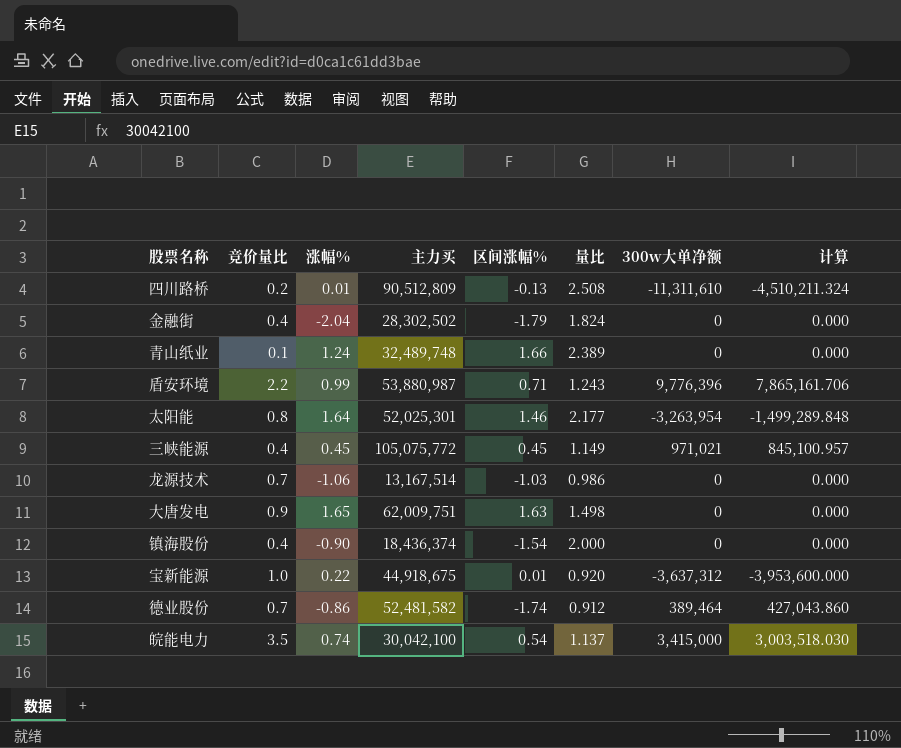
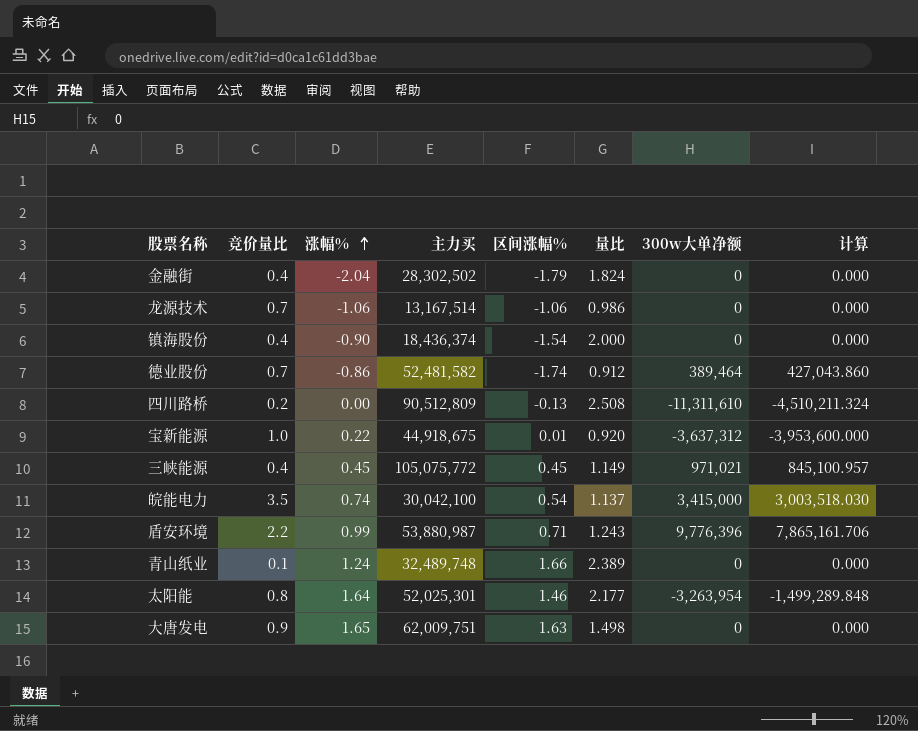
row order: none -> 涨幅% ascending
龙源技术 | 区间涨幅%: -1.03 -> -1.06
四川路桥 | 涨幅%: 0.01 -> 0.00

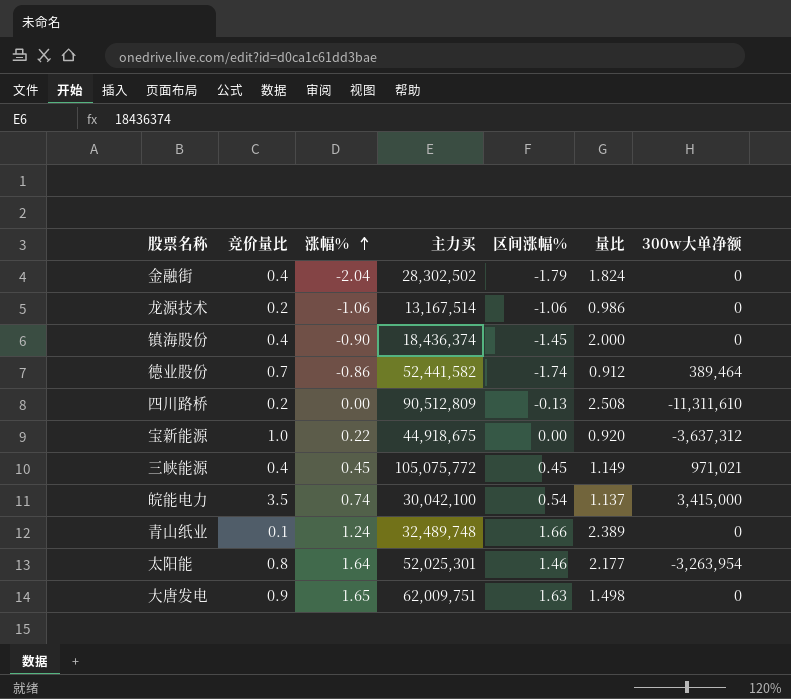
column 计算 | formula: [300w大单净额] / [量比] -> none
row 盾安环境: 2.2 | 0.99 | 53,880,987 | 0.71 | 1.243 | 9,776,396 | 7,865,161.706 -> none
龙源技术 | 竞价量比: 0.7 -> 0.2
镇海股份 | 区间涨幅%: -1.54 -> -1.45
德业股份 | 主力买: 52,481,582 -> 52,441,582
宝新能源 | 区间涨幅%: 0.01 -> 0.00

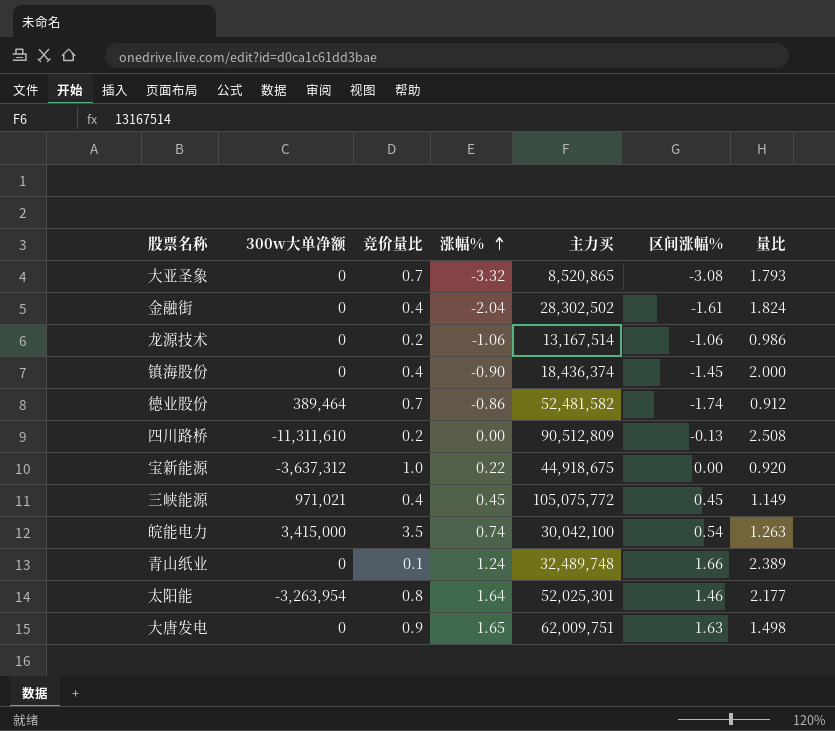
column 300w大单净额 | position: 7 -> 2
row 大亚圣象: none -> 0 | 0.7 | -3.32 | 8,520,865 | -3.08 | 1.793
金融街 | 区间涨幅%: -1.79 -> -1.61
德业股份 | 主力买: 52,441,582 -> 52,481,582
皖能电力 | 量比: 1.137 -> 1.263

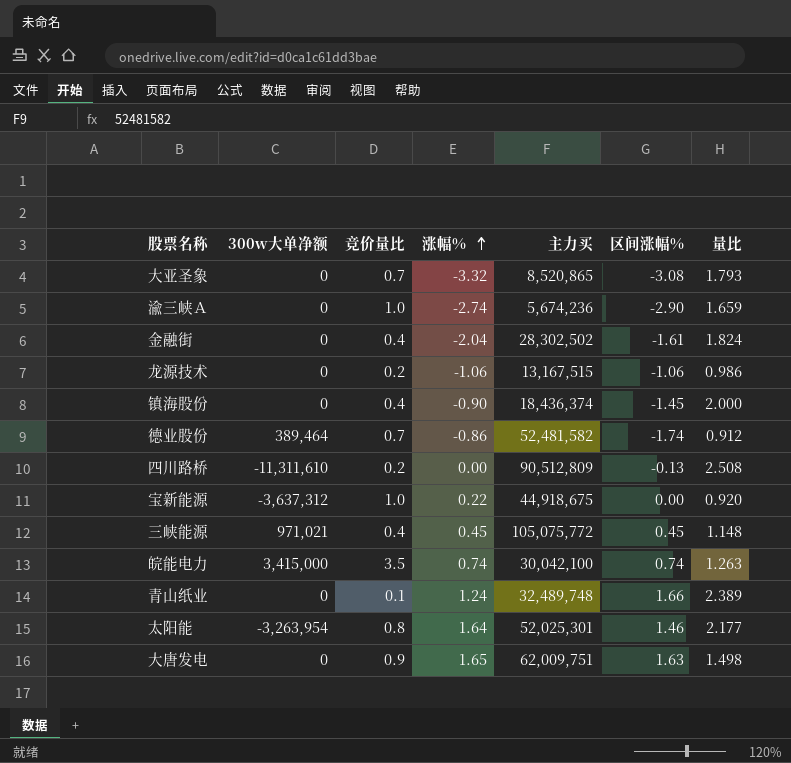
row 渝三峡Ａ: none -> 0 | 1.0 | -2.74 | 5,674,236 | -2.90 | 1.659
龙源技术 | 主力买: 13,167,514 -> 13,167,515
三峡能源 | 量比: 1.149 -> 1.148
皖能电力 | 区间涨幅%: 0.54 -> 0.74

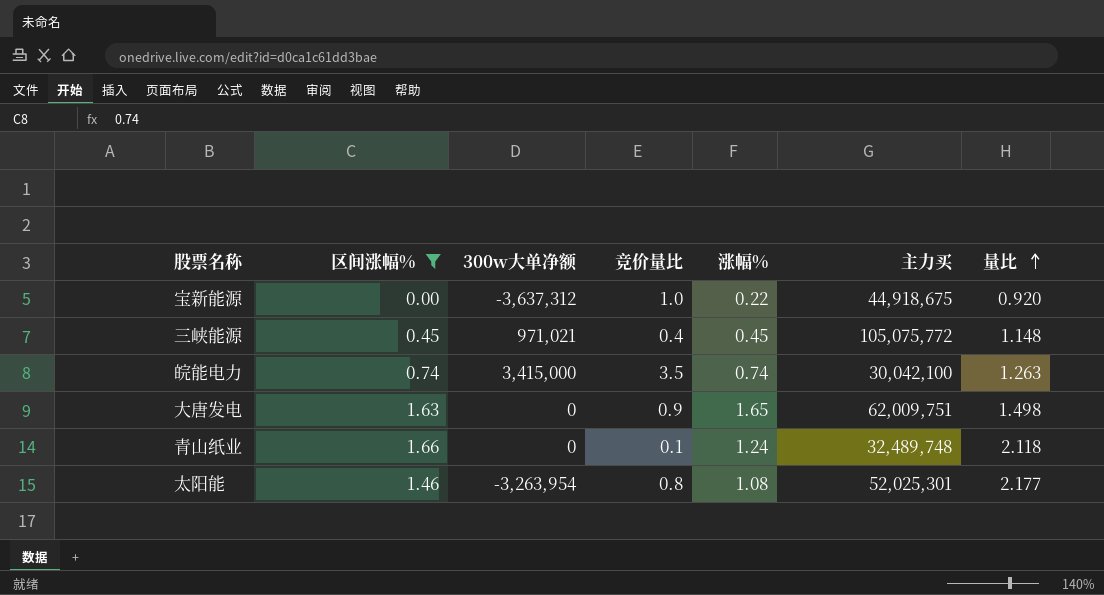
filter: none -> 区间涨幅% >= 0.00
row order: 涨幅% ascending -> 量比 ascending
column 区间涨幅% | position: 6 -> 2
青山纸业 | 量比: 2.389 -> 2.118
太阳能 | 涨幅%: 1.64 -> 1.08

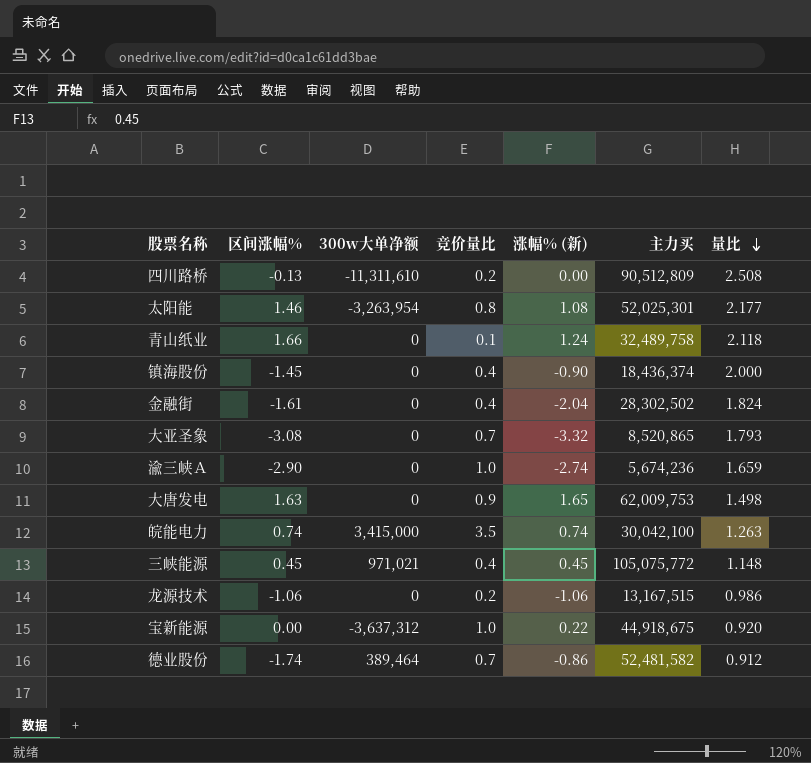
filter: 区间涨幅% >= 0.00 -> none
row order: 量比 ascending -> 量比 descending
column name: 涨幅% -> 涨幅% (新)
青山纸业 | 主力买: 32,489,748 -> 32,489,758
大唐发电 | 主力买: 62,009,751 -> 62,009,753

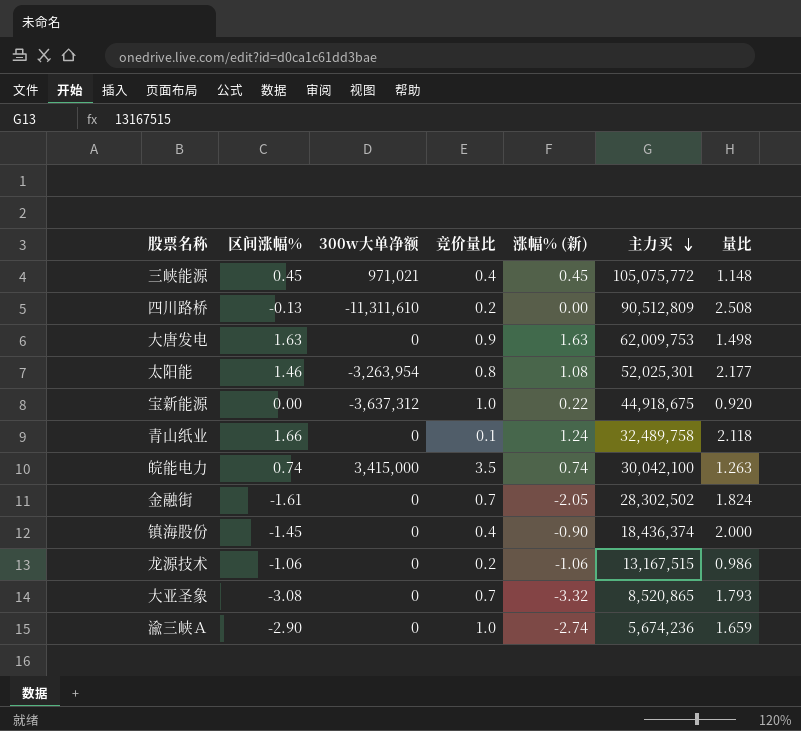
row order: 量比 descending -> 主力买 descending
row 德业股份: -1.74 | 389,464 | 0.7 | -0.86 | 52,481,582 | 0.912 -> none
大唐发电 | 涨幅% (新): 1.65 -> 1.63
金融街 | 竞价量比: 0.4 -> 0.7
金融街 | 涨幅% (新): -2.04 -> -2.05

